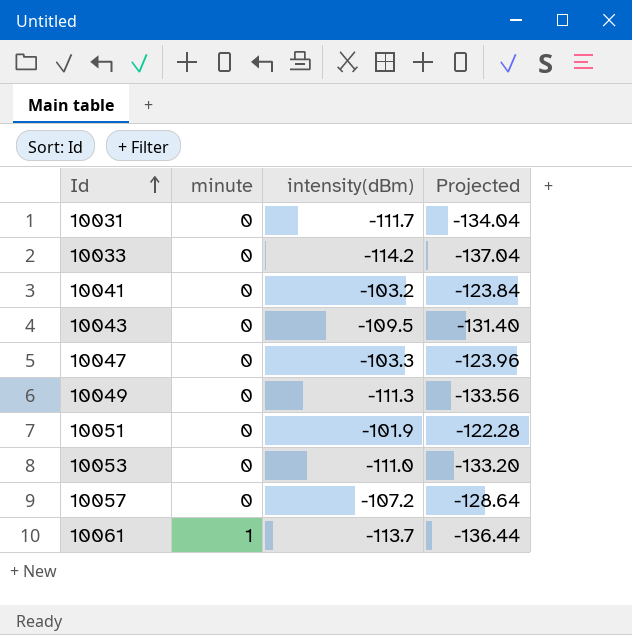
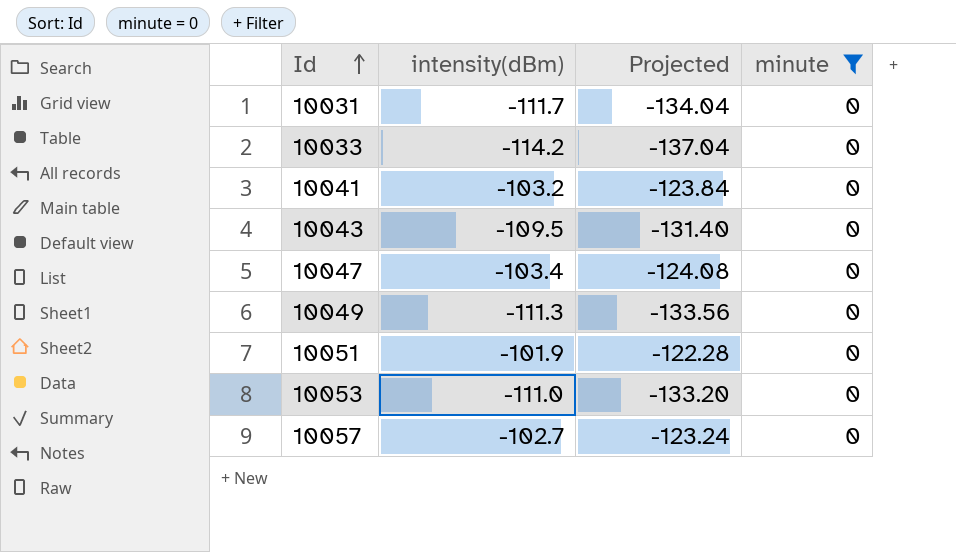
filter: none -> minute = 0
column minute | position: 2 -> 4
10047 | intensity(dBm): -103.3 -> -103.4
10047 | Projected: -123.96 -> -124.08
10057 | intensity(dBm): -107.2 -> -102.7
10057 | Projected: -128.64 -> -123.24

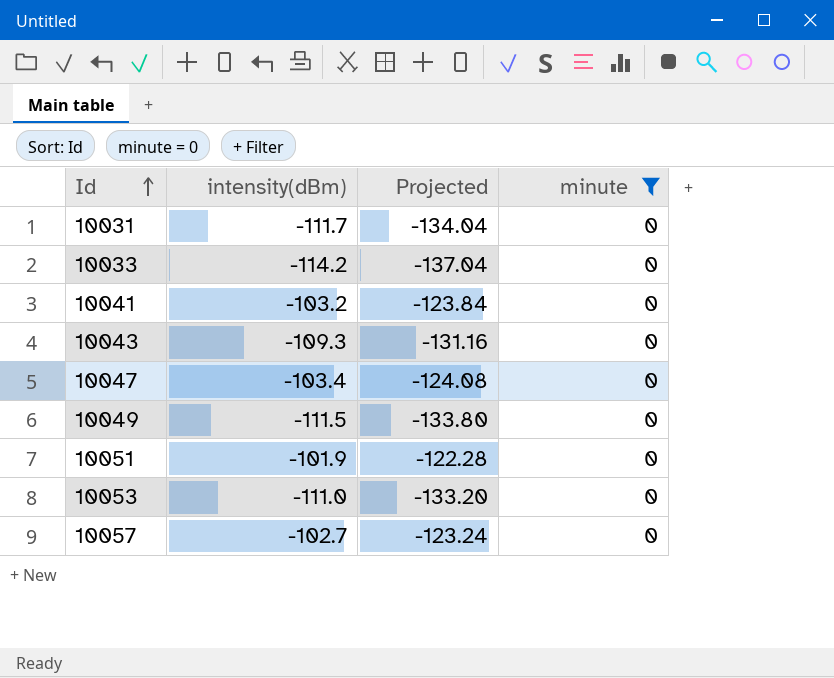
10043 | intensity(dBm): -109.5 -> -109.3
10043 | Projected: -131.40 -> -131.16
10049 | intensity(dBm): -111.3 -> -111.5
10049 | Projected: -133.56 -> -133.80

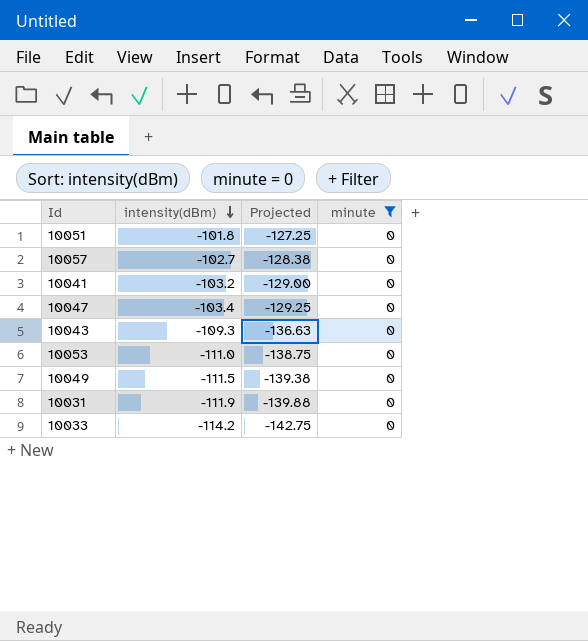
row order: Id ascending -> intensity(dBm) descending
column Projected | formula: [intensity(dBm)] * 1.2 -> [intensity(dBm)] * 1.25
10051 | intensity(dBm): -101.9 -> -101.8
10031 | intensity(dBm): -111.7 -> -111.9

